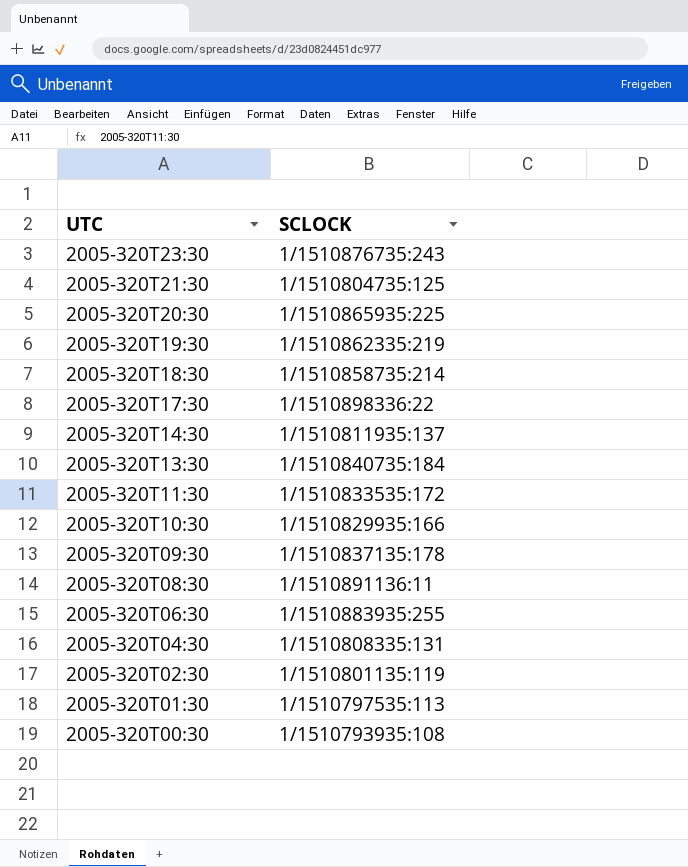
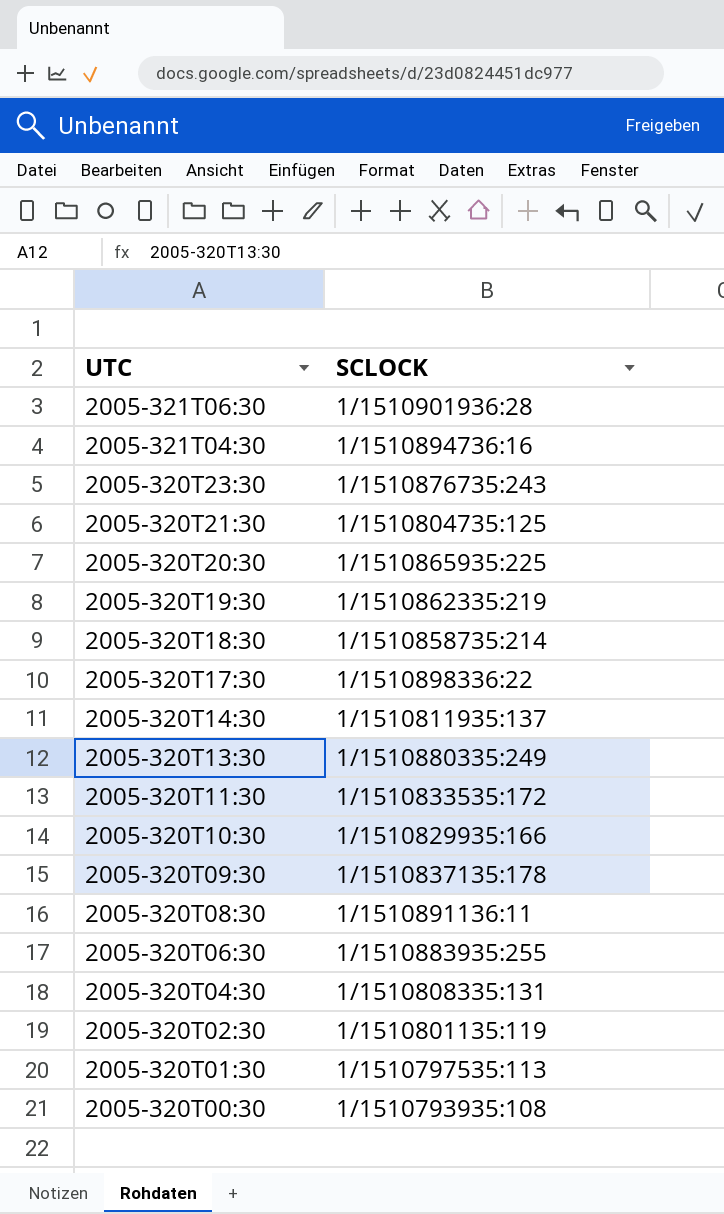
row 2005-321T06:30: none -> 1/1510901936:28
row 2005-321T04:30: none -> 1/1510894736:16
2005-320T13:30 | SCLOCK: 1/1510840735:184 -> 1/1510880335:249

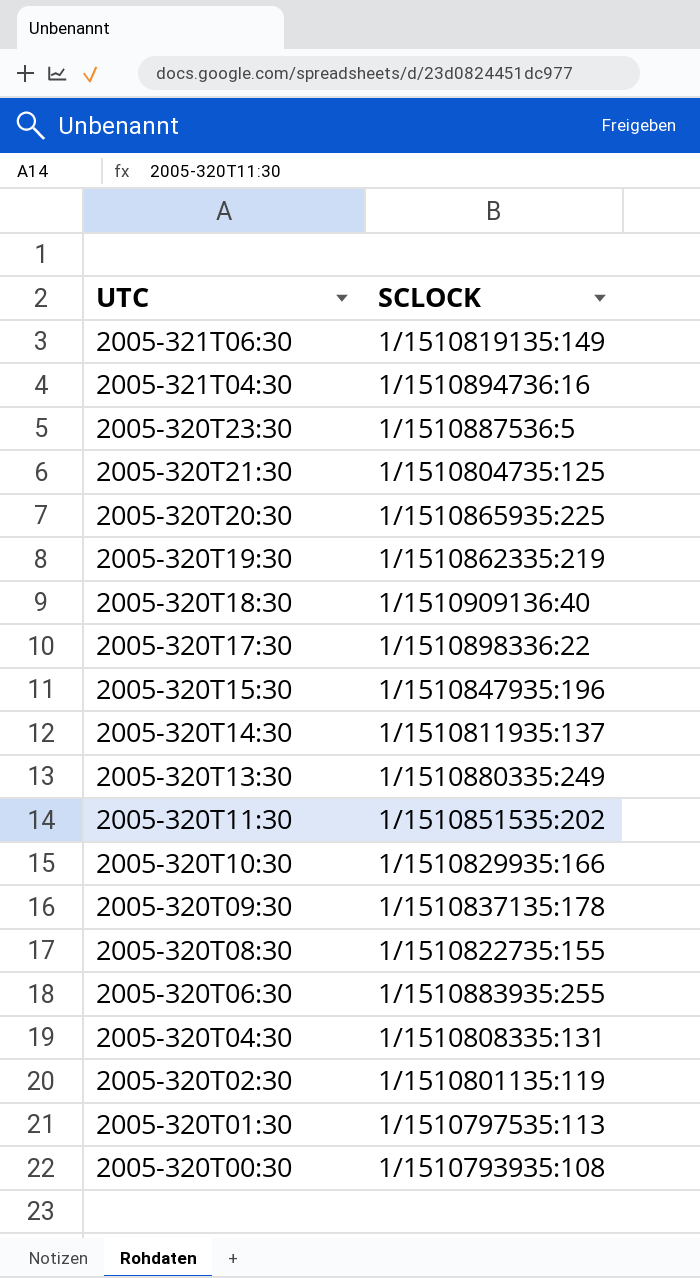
2005-321T06:30 | SCLOCK: 1/1510901936:28 -> 1/1510819135:149
2005-320T23:30 | SCLOCK: 1/1510876735:243 -> 1/1510887536:5
2005-320T18:30 | SCLOCK: 1/1510858735:214 -> 1/1510909136:40
row 2005-320T15:30: none -> 1/1510847935:196
2005-320T11:30 | SCLOCK: 1/1510833535:172 -> 1/1510851535:202
2005-320T08:30 | SCLOCK: 1/1510891136:11 -> 1/1510822735:155

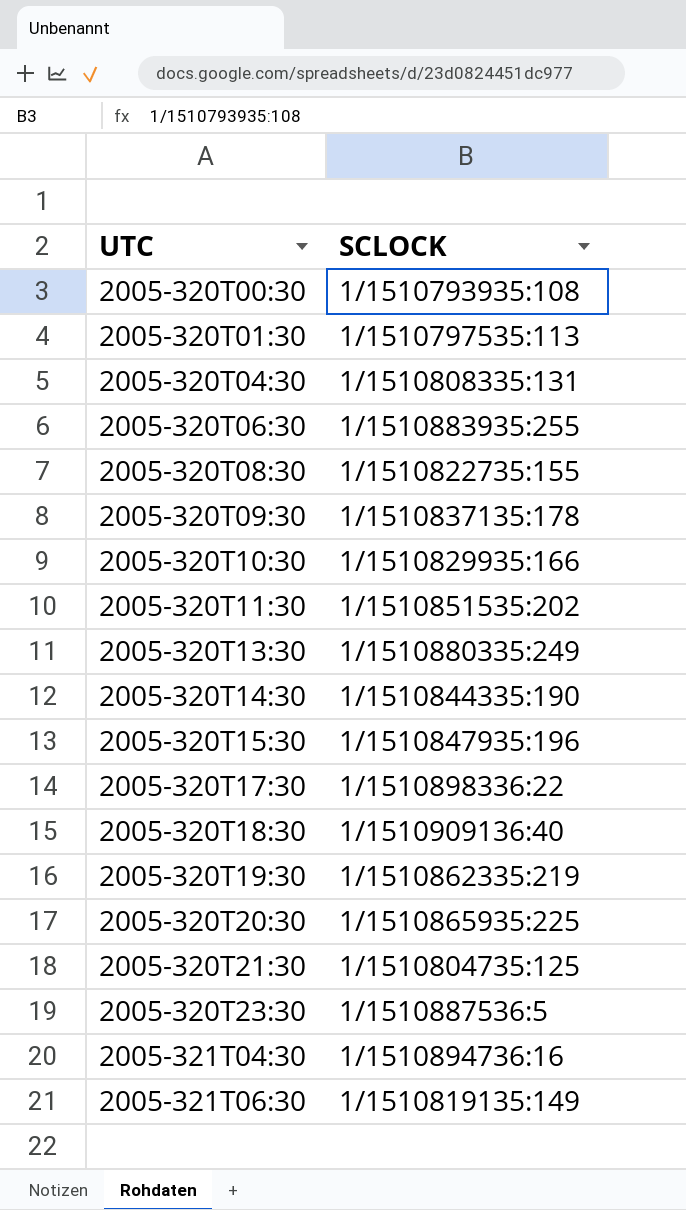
row order: UTC descending -> UTC ascending
row 2005-320T02:30: 1/1510801135:119 -> none
2005-320T14:30 | SCLOCK: 1/1510811935:137 -> 1/1510844335:190

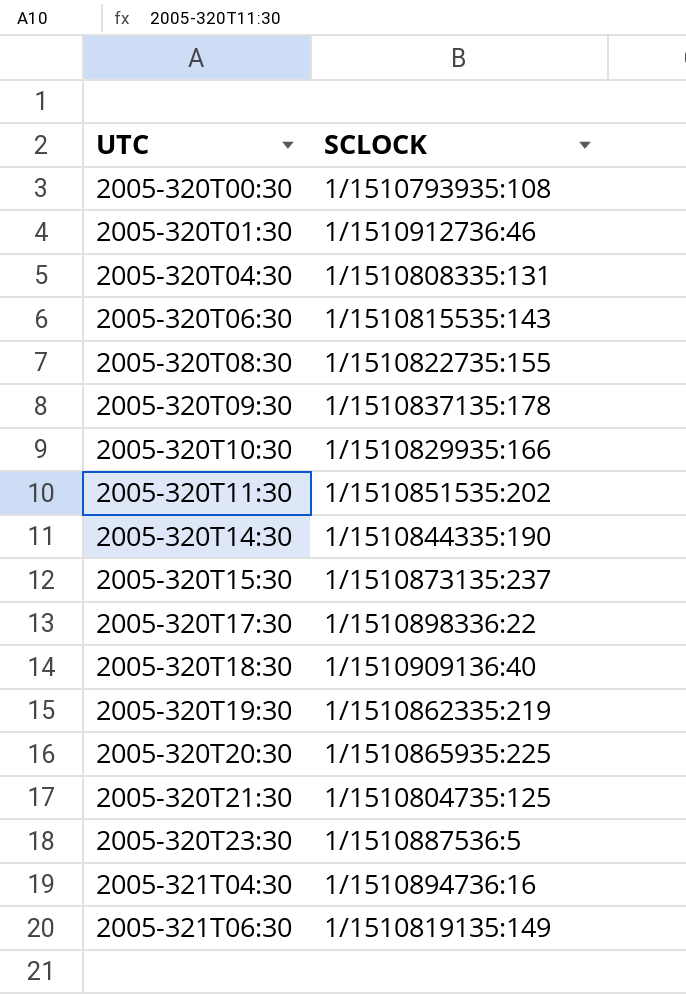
row 2005-320T13:30: 1/1510880335:249 -> none
2005-320T01:30 | SCLOCK: 1/1510797535:113 -> 1/1510912736:46
2005-320T06:30 | SCLOCK: 1/1510883935:255 -> 1/1510815535:143
2005-320T15:30 | SCLOCK: 1/1510847935:196 -> 1/1510873135:237

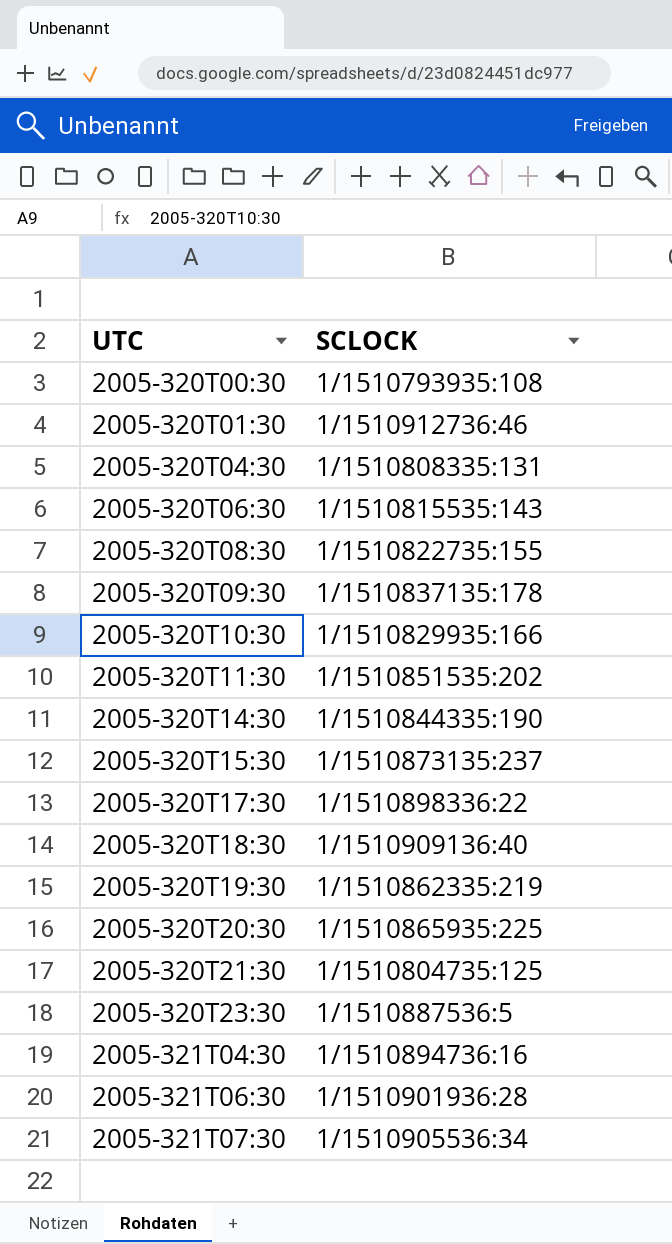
2005-321T06:30 | SCLOCK: 1/1510819135:149 -> 1/1510901936:28
row 2005-321T07:30: none -> 1/1510905536:34

